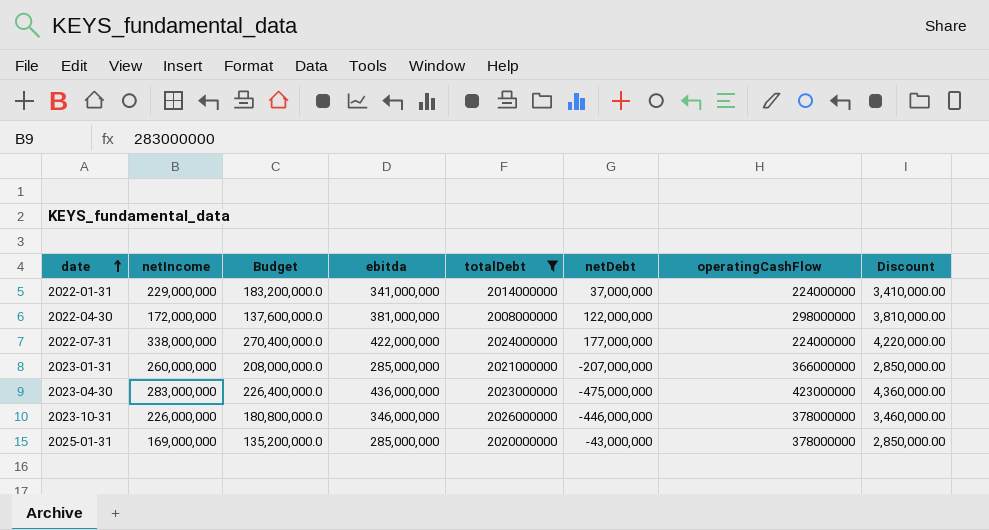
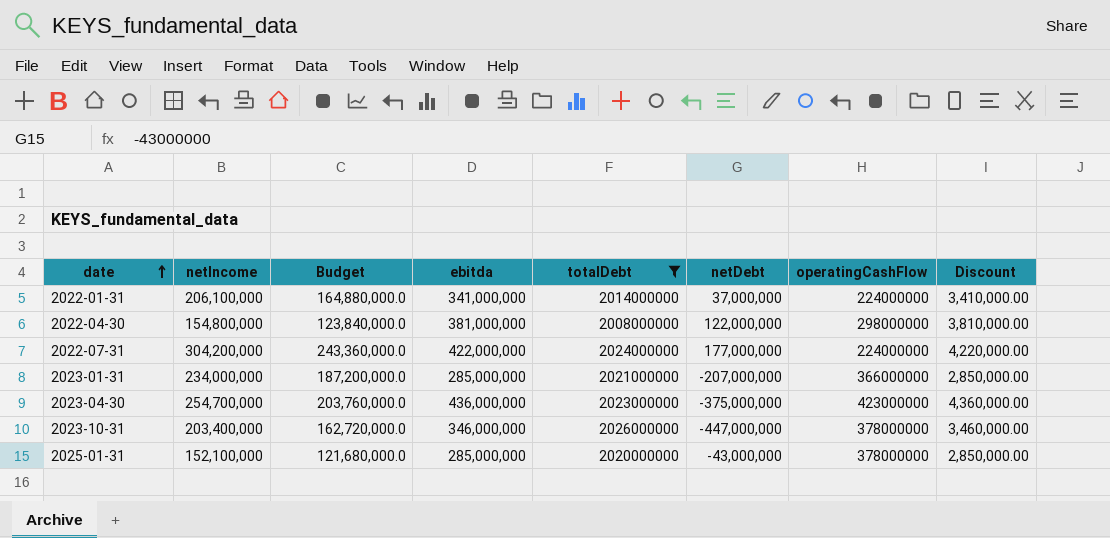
2022-01-31 | netIncome: 229,000,000 -> 206,100,000
2022-01-31 | Budget: 183,200,000.0 -> 164,880,000.0
2022-04-30 | netIncome: 172,000,000 -> 154,800,000
2022-04-30 | Budget: 137,600,000.0 -> 123,840,000.0
2022-07-31 | netIncome: 338,000,000 -> 304,200,000
2022-07-31 | Budget: 270,400,000.0 -> 243,360,000.0
2023-01-31 | netIncome: 260,000,000 -> 234,000,000
2023-01-31 | Budget: 208,000,000.0 -> 187,200,000.0
2023-04-30 | netIncome: 283,000,000 -> 254,700,000
2023-04-30 | Budget: 226,400,000.0 -> 203,760,000.0
2023-04-30 | netDebt: -475,000,000 -> -375,000,000
2023-10-31 | netIncome: 226,000,000 -> 203,400,000
2023-10-31 | Budget: 180,800,000.0 -> 162,720,000.0
2023-10-31 | netDebt: -446,000,000 -> -447,000,000
2025-01-31 | netIncome: 169,000,000 -> 152,100,000
2025-01-31 | Budget: 135,200,000.0 -> 121,680,000.0

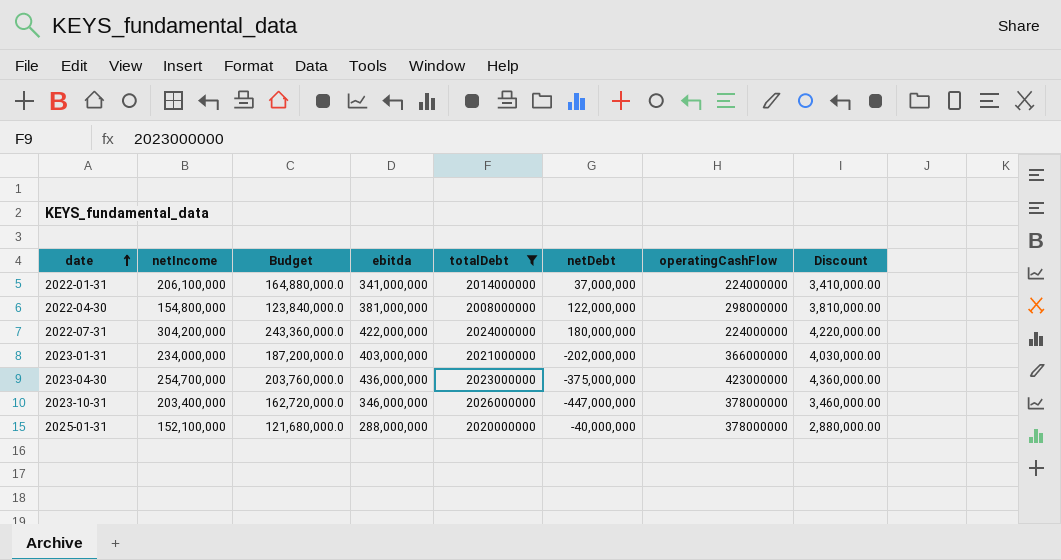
2022-07-31 | netDebt: 177,000,000 -> 180,000,000
2023-01-31 | ebitda: 285,000,000 -> 403,000,000
2023-01-31 | netDebt: -207,000,000 -> -202,000,000
2023-01-31 | Discount: 2,850,000.00 -> 4,030,000.00
2025-01-31 | ebitda: 285,000,000 -> 288,000,000
2025-01-31 | netDebt: -43,000,000 -> -40,000,000
2025-01-31 | Discount: 2,850,000.00 -> 2,880,000.00

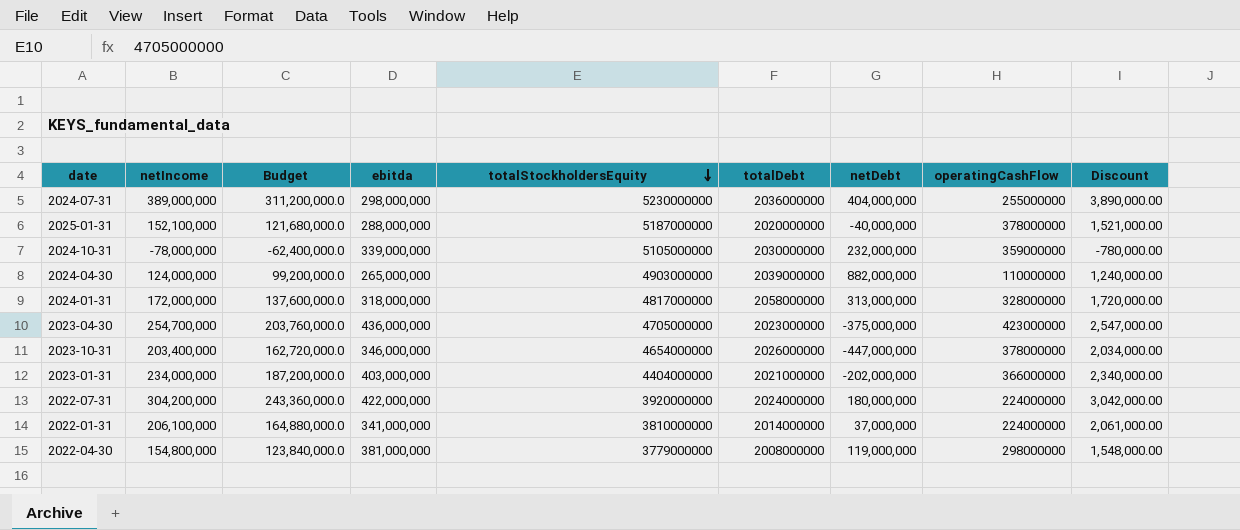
filter: totalDebt <= 2026000000 -> none
row order: date ascending -> totalStockholdersEquity descending
column totalStockholdersEquity | position: none -> 5
column Discount | formula: [ebitda] * 0.01 -> [netIncome] * 0.01
2022-04-30 | netDebt: 122,000,000 -> 119,000,000

